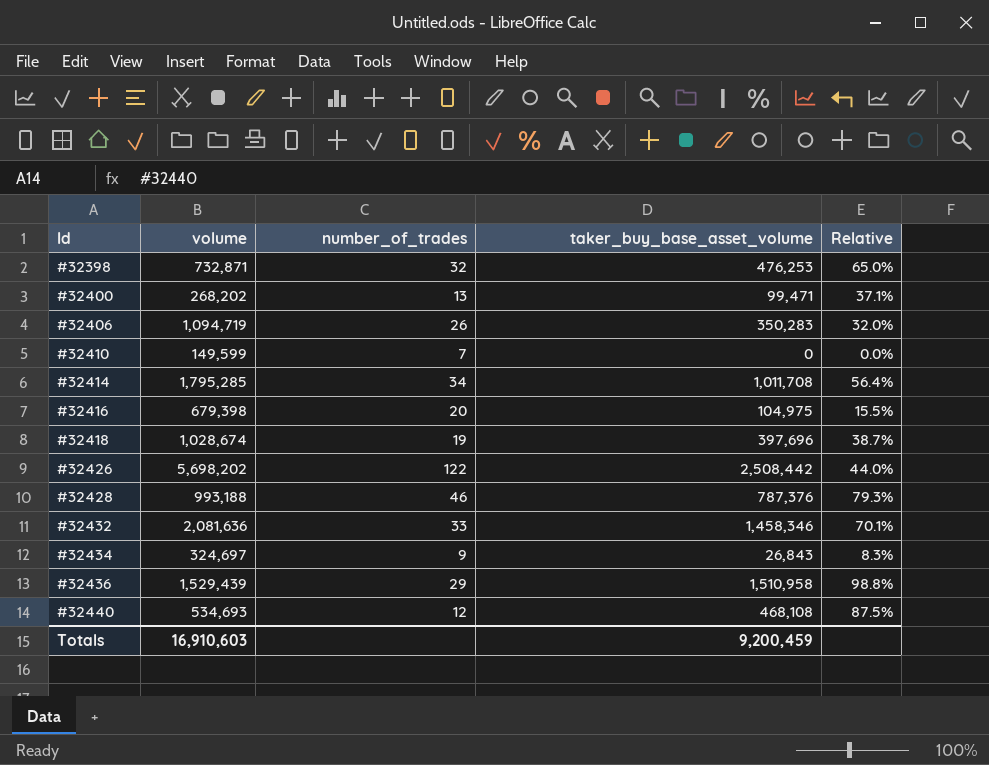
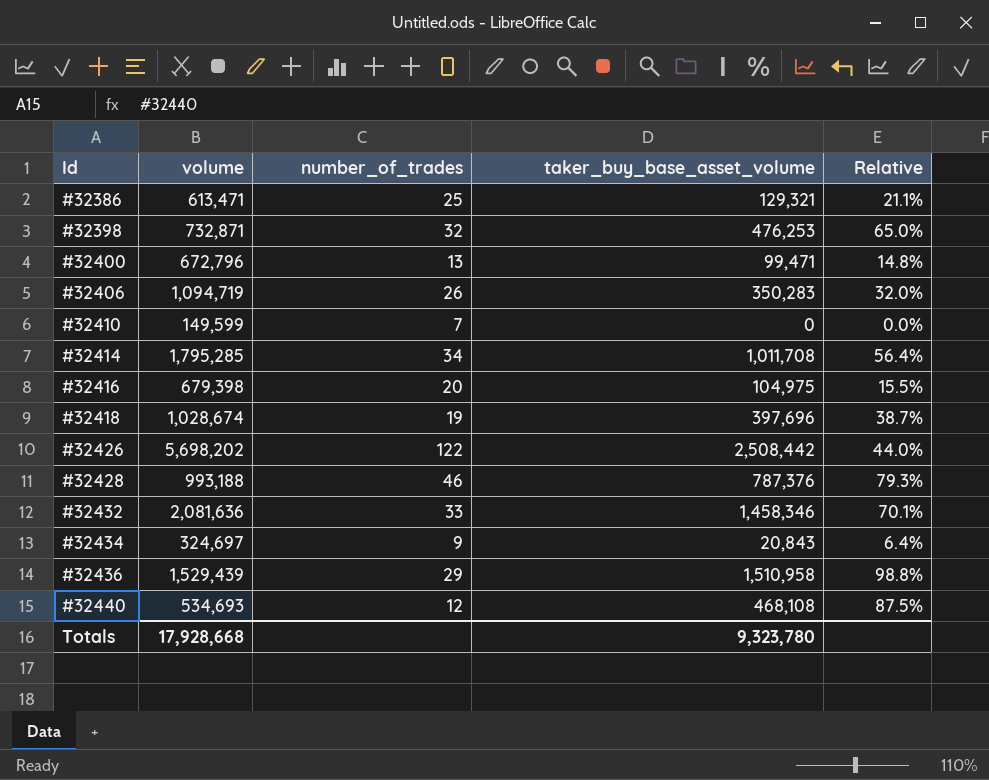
row #32386: none -> 613,471 | 25 | 129,321 | 21.1%
#32400 | volume: 268,202 -> 672,796
#32400 | Relative: 37.1% -> 14.8%
#32434 | taker_buy_base_asset_volume: 26,843 -> 20,843
#32434 | Relative: 8.3% -> 6.4%
Totals | volume: 16,910,603 -> 17,928,668
Totals | taker_buy_base_asset_volume: 9,200,459 -> 9,323,780

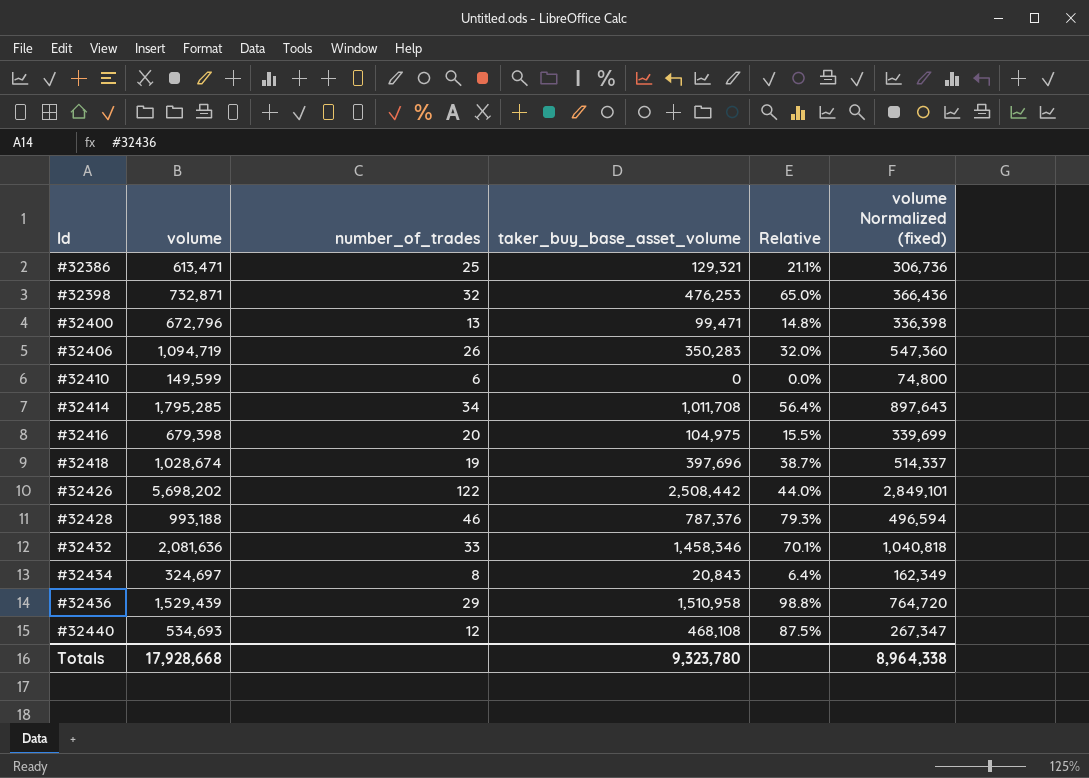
column volume Normalized (fixed) | formula: none -> [volume] * 0.5
#32410 | number_of_trades: 7 -> 6
#32434 | number_of_trades: 9 -> 8

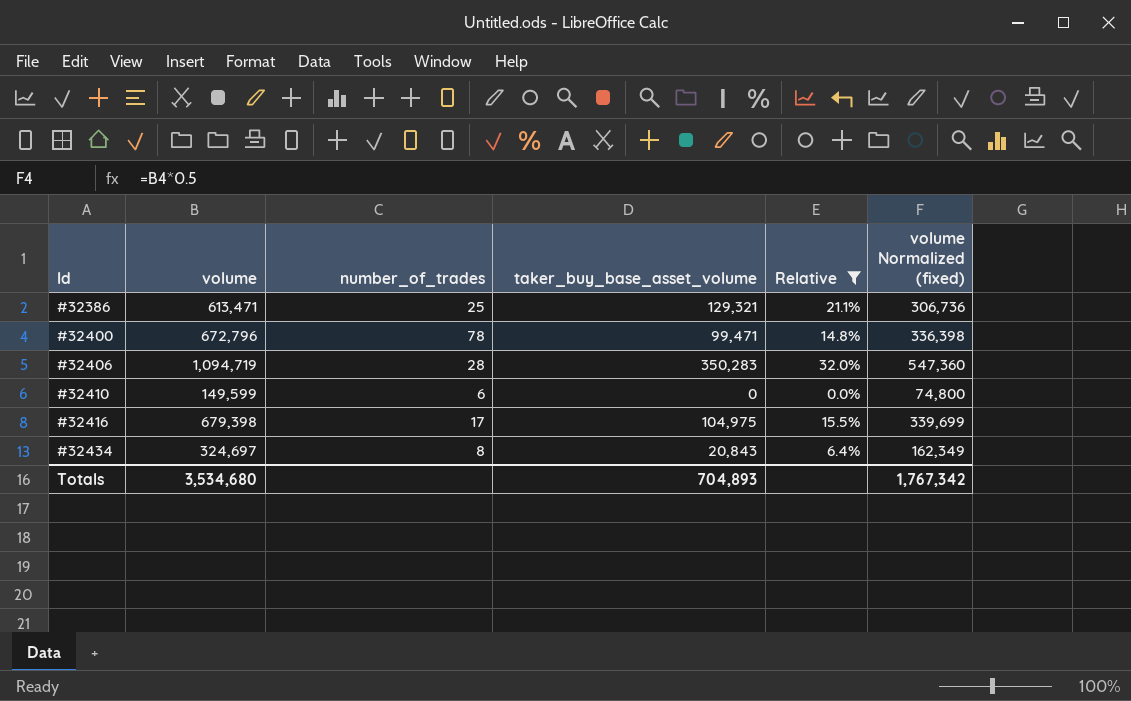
filter: none -> Relative <= 32.0%
#32400 | number_of_trades: 13 -> 78
#32406 | number_of_trades: 26 -> 28
#32416 | number_of_trades: 20 -> 17
Totals | volume: 17,928,668 -> 3,534,680
Totals | taker_buy_base_asset_volume: 9,323,780 -> 704,893
Totals | volume Normalized (fixed): 8,964,338 -> 1,767,342

